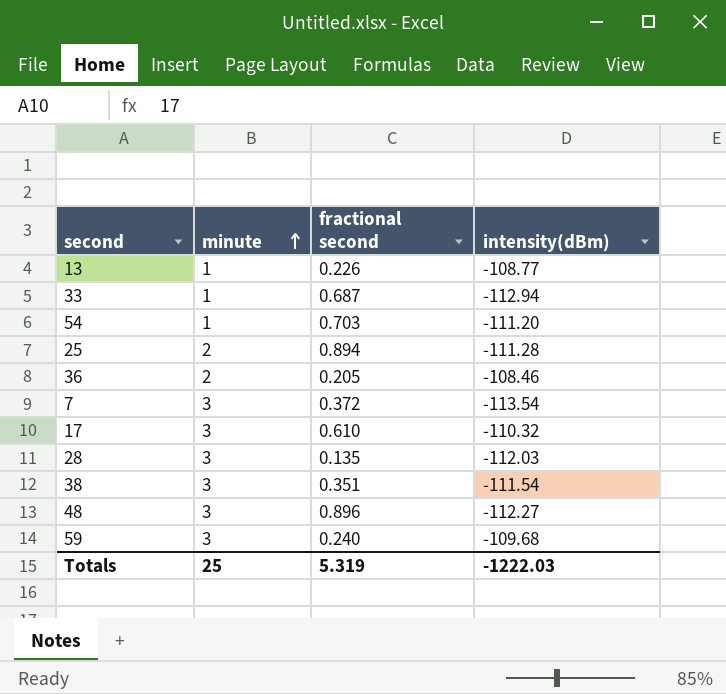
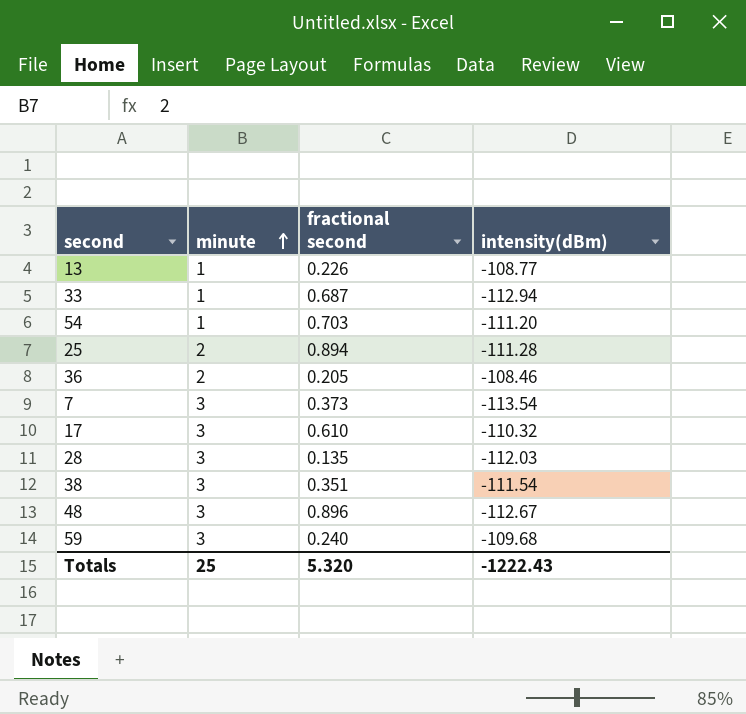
7 | fractional second: 0.372 -> 0.373
48 | intensity(dBm): -112.27 -> -112.67
Totals | fractional second: 5.319 -> 5.320
Totals | intensity(dBm): -1222.03 -> -1222.43

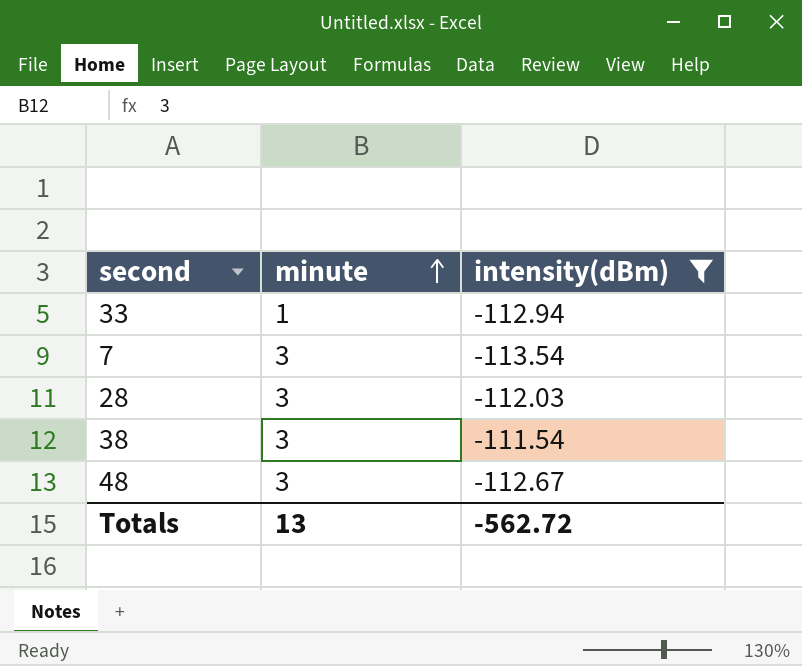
filter: none -> intensity(dBm) <= -111.54
column fractional second | position: 3 -> none
Totals | minute: 25 -> 13
Totals | intensity(dBm): -1222.43 -> -562.72

